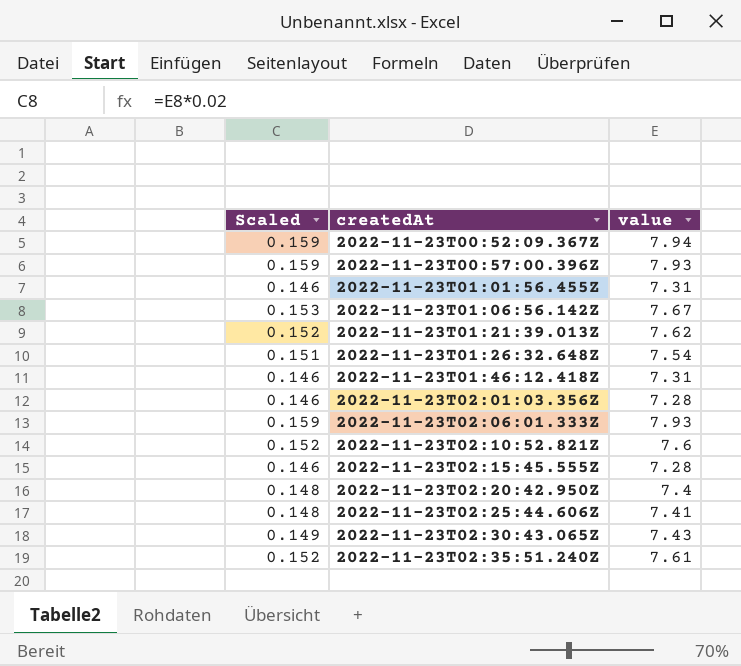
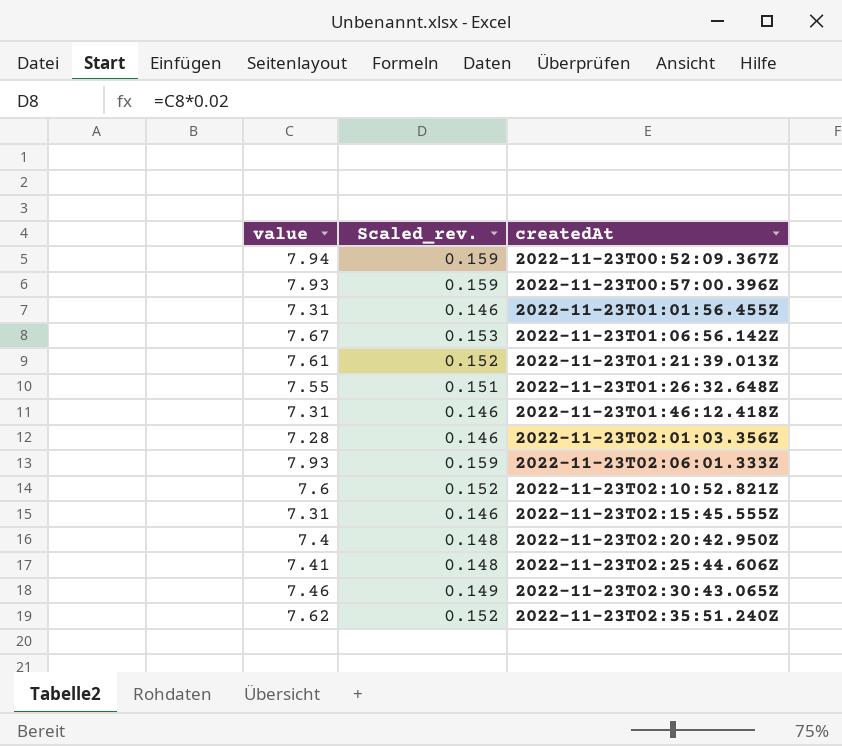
column value | position: 3 -> 1
column name: Scaled -> Scaled_rev.
2022-11-23T01:21:39.013Z | value: 7.62 -> 7.61
2022-11-23T01:26:32.648Z | value: 7.54 -> 7.55
2022-11-23T02:15:45.555Z | value: 7.28 -> 7.31
2022-11-23T02:30:43.065Z | value: 7.43 -> 7.46
2022-11-23T02:35:51.240Z | value: 7.61 -> 7.62

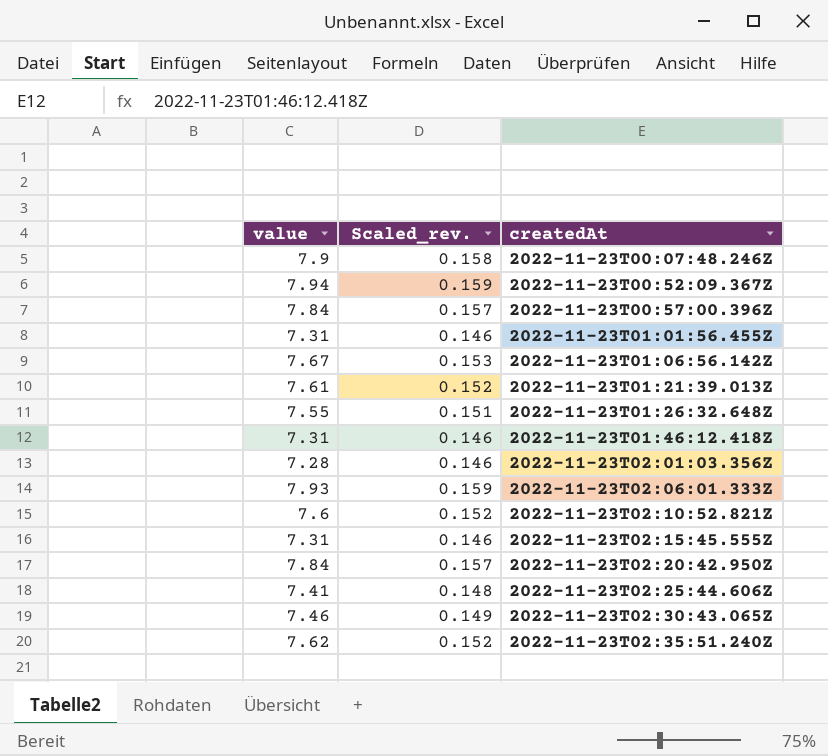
row 2022-11-23T00:07:48.246Z: none -> 7.9 | 0.158
2022-11-23T00:57:00.396Z | value: 7.93 -> 7.84
2022-11-23T00:57:00.396Z | Scaled_rev.: 0.159 -> 0.157
2022-11-23T02:20:42.950Z | value: 7.4 -> 7.84
2022-11-23T02:20:42.950Z | Scaled_rev.: 0.148 -> 0.157

